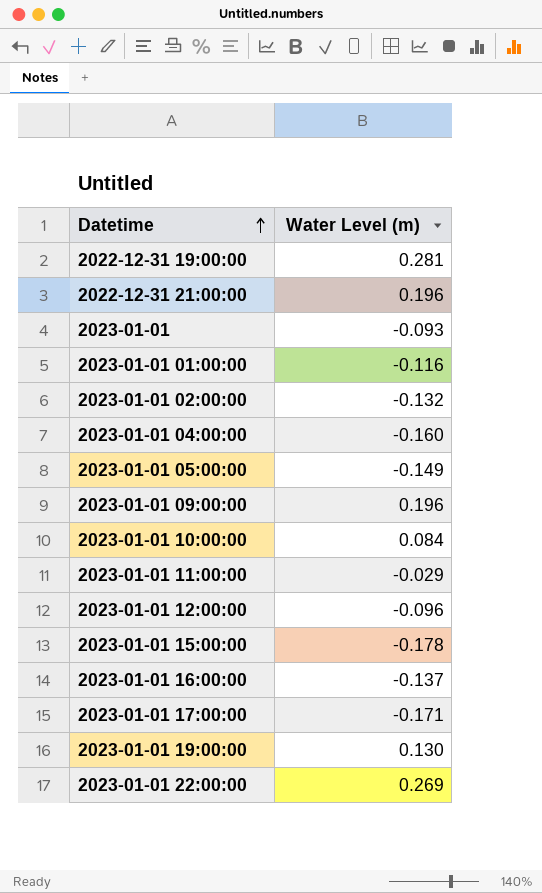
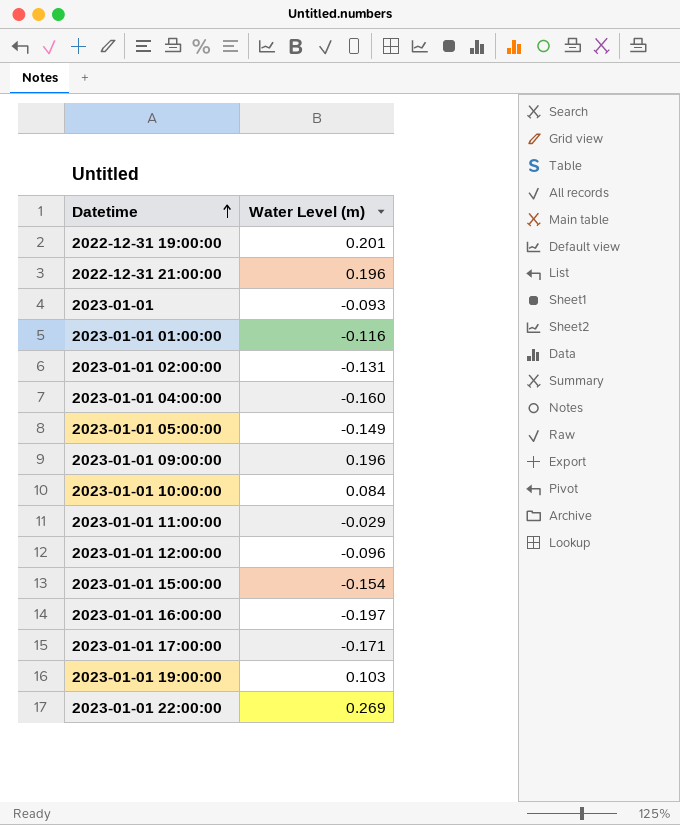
2022-12-31 19:00:00 | Water Level (m): 0.281 -> 0.201
2023-01-01 02:00:00 | Water Level (m): -0.132 -> -0.131
2023-01-01 15:00:00 | Water Level (m): -0.178 -> -0.154
2023-01-01 16:00:00 | Water Level (m): -0.137 -> -0.197
2023-01-01 19:00:00 | Water Level (m): 0.130 -> 0.103

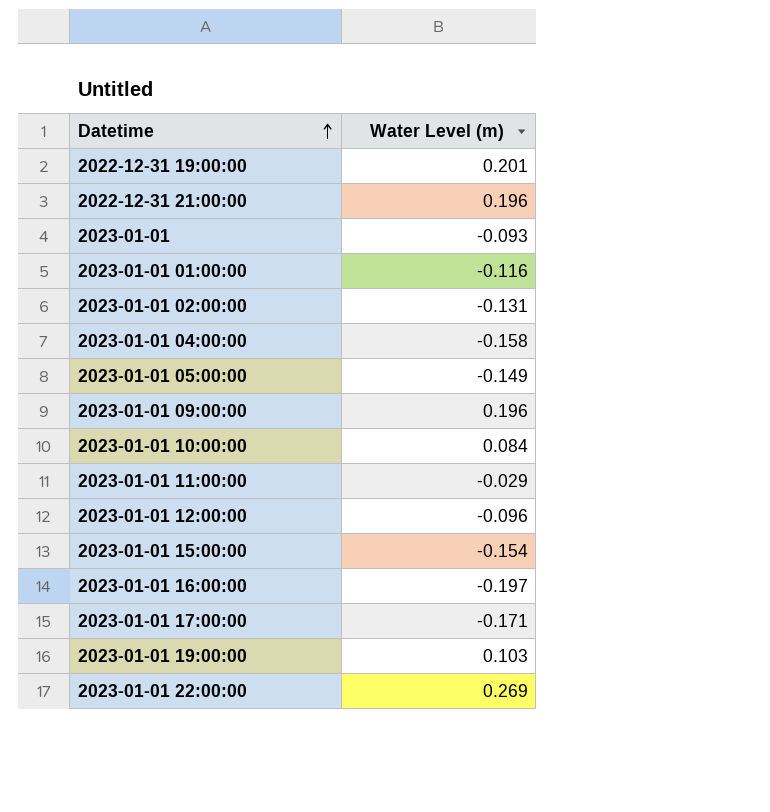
2023-01-01 04:00:00 | Water Level (m): -0.160 -> -0.158

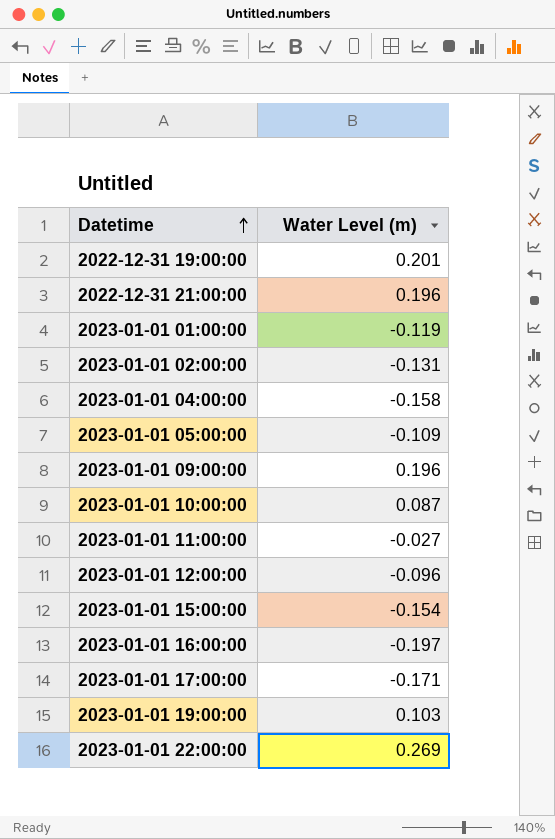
row 2023-01-01: -0.093 -> none
2023-01-01 01:00:00 | Water Level (m): -0.116 -> -0.119
2023-01-01 05:00:00 | Water Level (m): -0.149 -> -0.109
2023-01-01 10:00:00 | Water Level (m): 0.084 -> 0.087
2023-01-01 11:00:00 | Water Level (m): -0.029 -> -0.027

